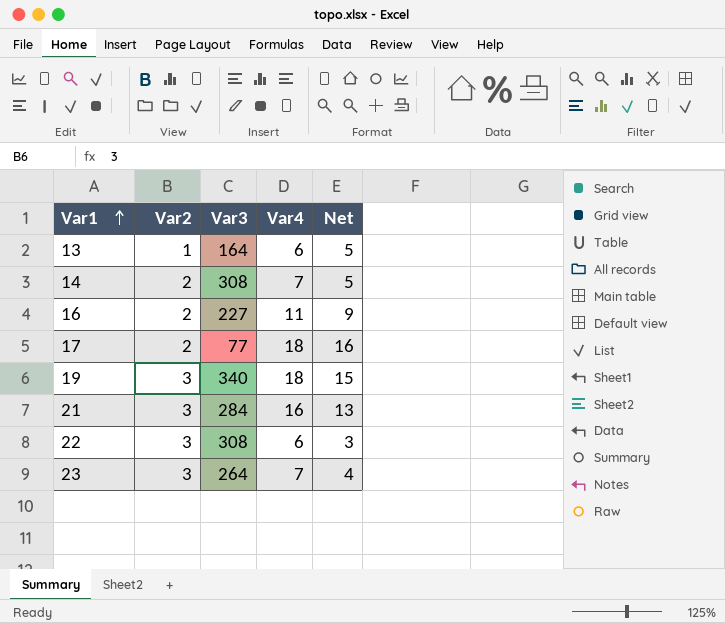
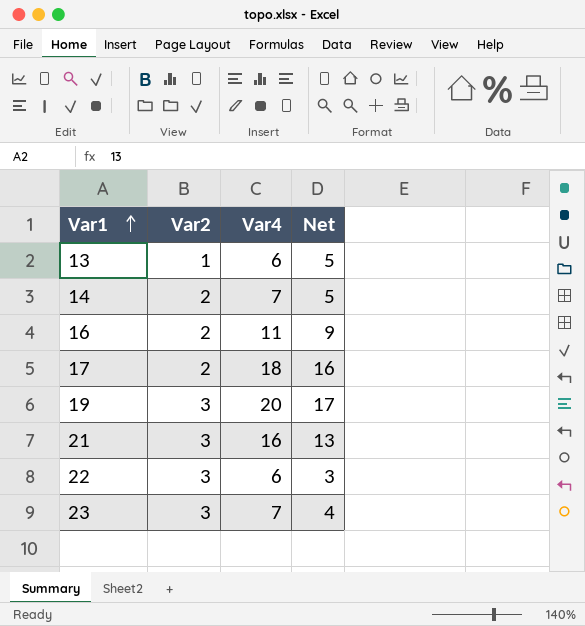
column Var3 | position: 3 -> none
19 | Var4: 18 -> 20
19 | Net: 15 -> 17

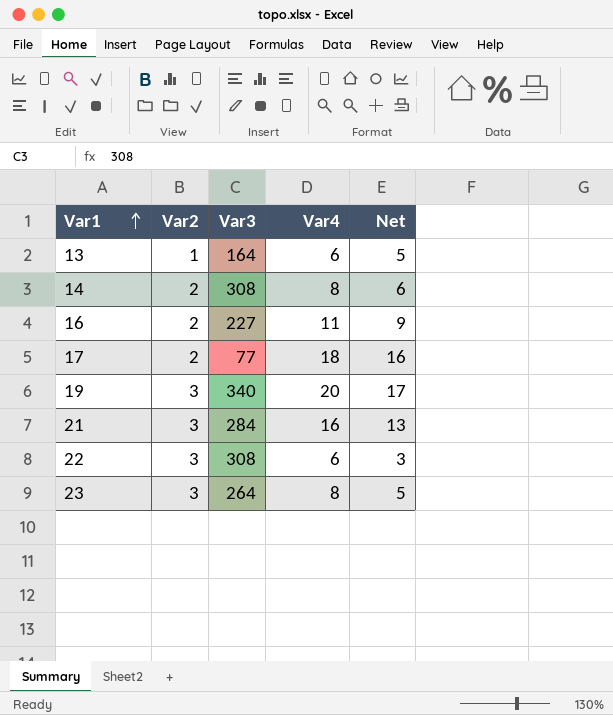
column Var3 | position: none -> 3
14 | Var4: 7 -> 8
14 | Net: 5 -> 6
23 | Var4: 7 -> 8
23 | Net: 4 -> 5

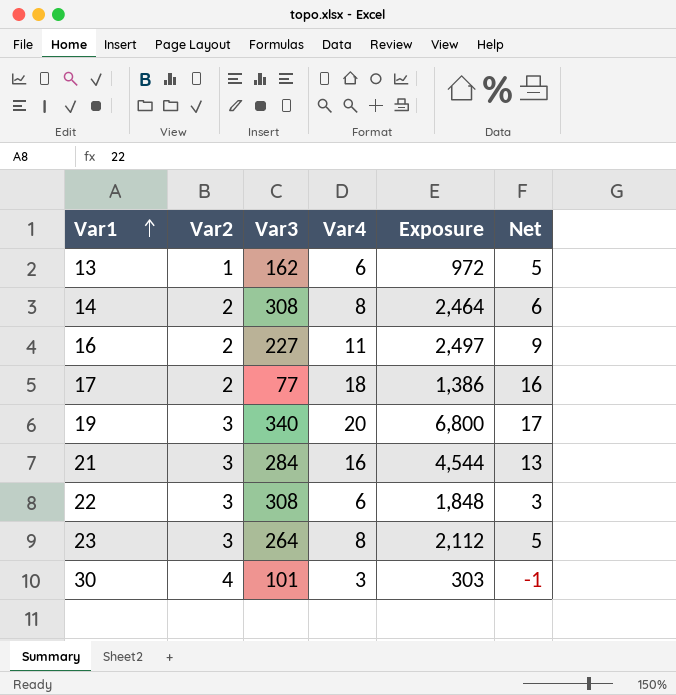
column Exposure | formula: none -> [Var3] * [Var4]
13 | Var3: 164 -> 162
row 30: none -> 4 | 101 | 3 | 303 | -1

